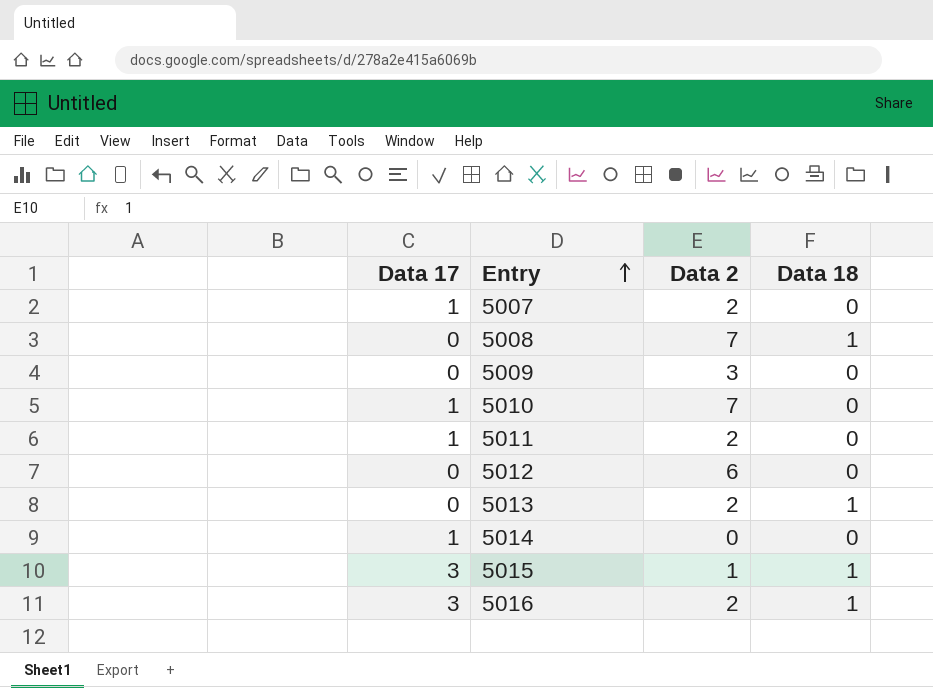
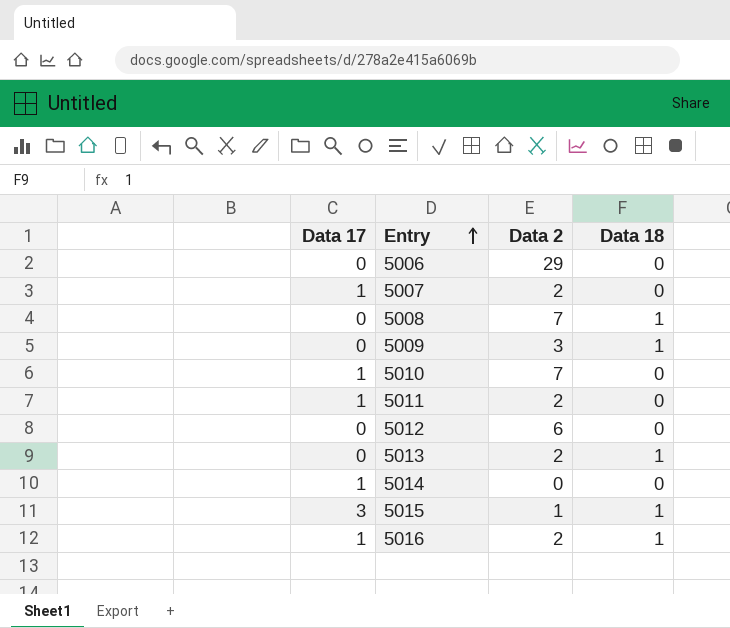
row 5006: none -> 0 | 29 | 0
5009 | Data 18: 0 -> 1
5016 | Data 17: 3 -> 1

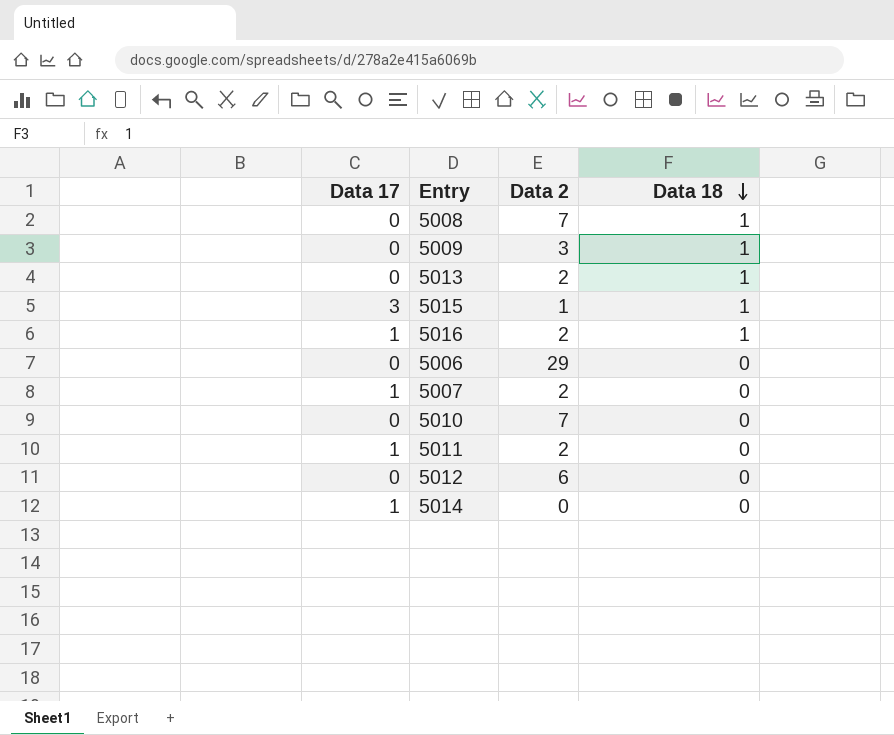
row order: Entry ascending -> Data 18 descending
5010 | Data 17: 1 -> 0

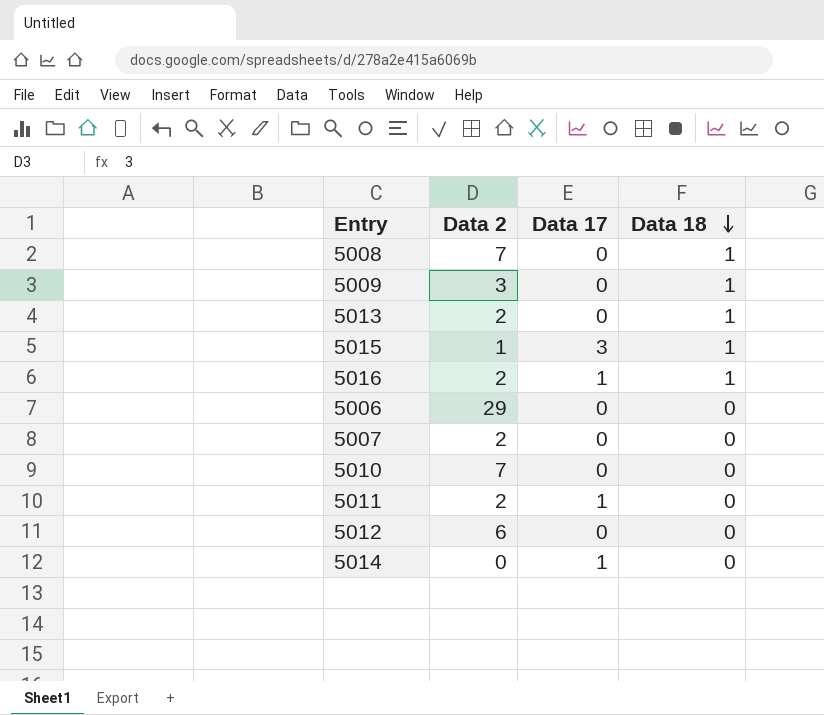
column Data 17 | position: 1 -> 3
5007 | Data 17: 1 -> 0

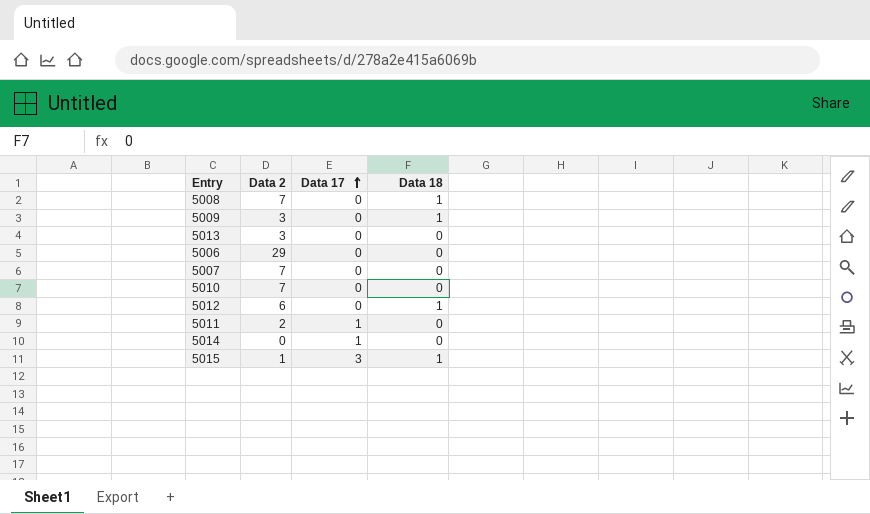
row order: Data 18 descending -> Data 17 ascending
row 5016: 2 | 1 | 1 -> none
5013 | Data 2: 2 -> 3
5013 | Data 18: 1 -> 0
5007 | Data 2: 2 -> 7
5012 | Data 18: 0 -> 1

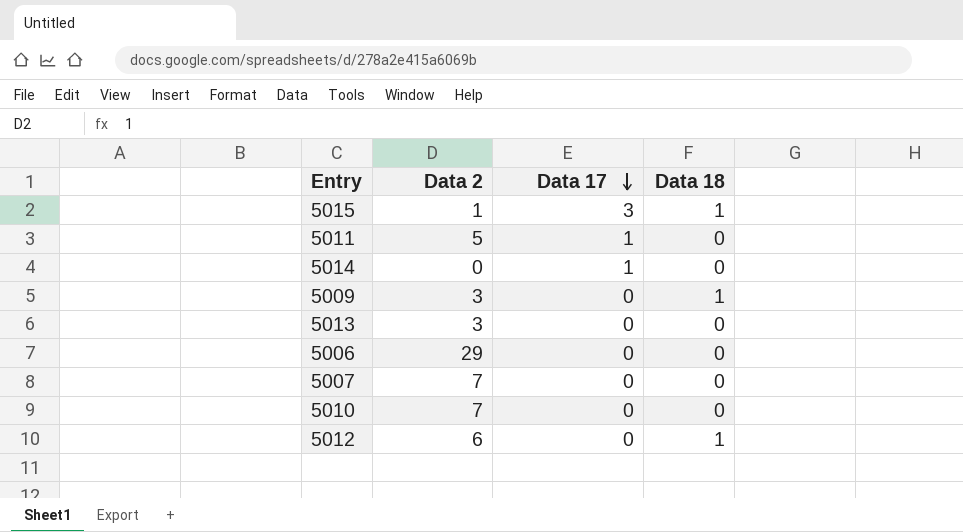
row order: Data 17 ascending -> Data 17 descending
row 5008: 7 | 0 | 1 -> none
5011 | Data 2: 2 -> 5

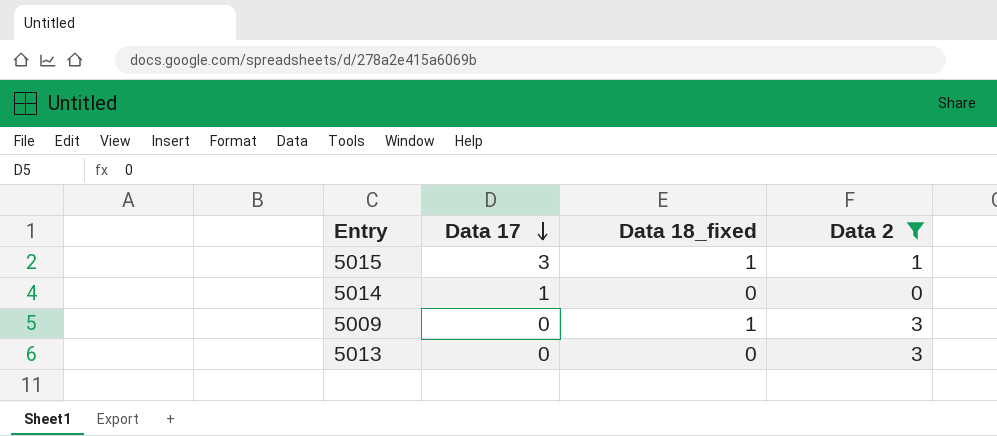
filter: none -> Data 2 <= 3
column name: Data 18 -> Data 18_fixed
column Data 2 | position: 2 -> 4

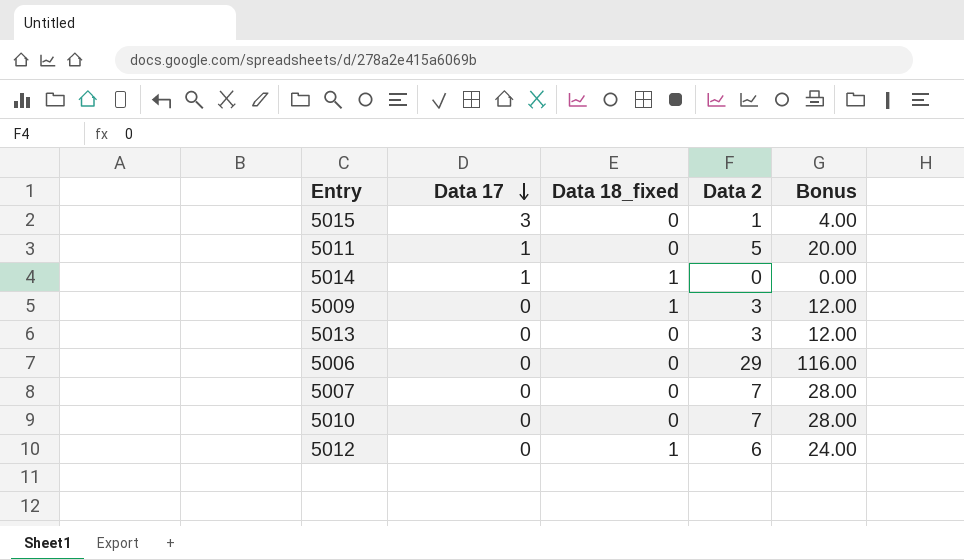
filter: Data 2 <= 3 -> none
column Bonus | formula: none -> [Data 2] * 4
5015 | Data 18_fixed: 1 -> 0
5014 | Data 18_fixed: 0 -> 1

